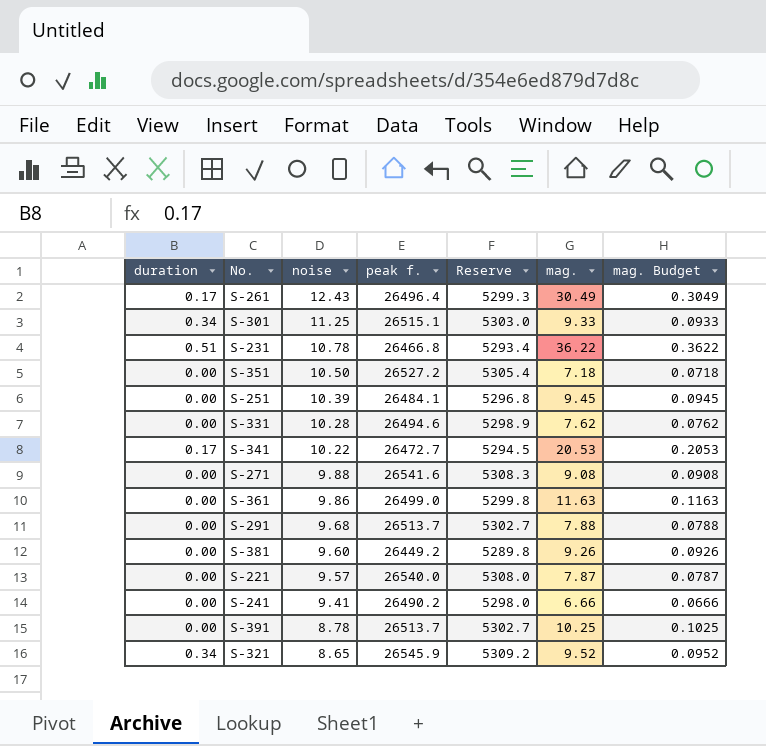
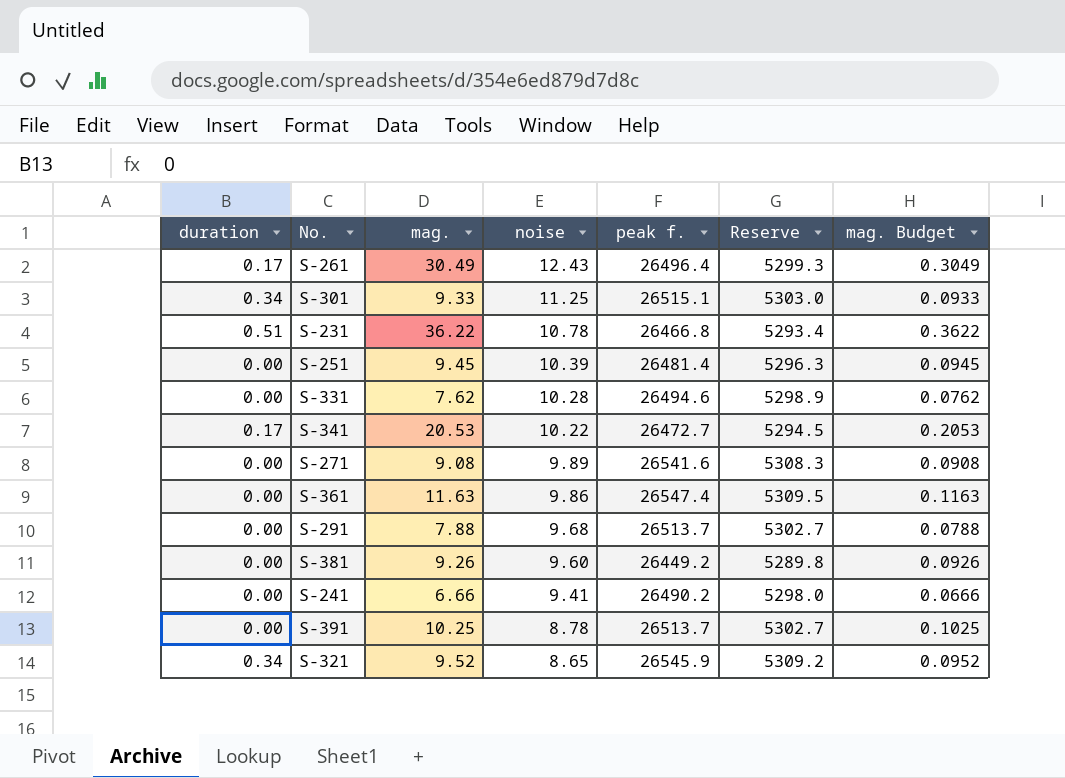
column mag. | position: 6 -> 3
row S-351: 0.00 | 10.50 | 26527.2 | 5305.4 | 7.18 | 0.0718 -> none
row S-221: 0.00 | 9.57 | 26540.0 | 5308.0 | 7.87 | 0.0787 -> none
S-251 | peak f.: 26484.1 -> 26481.4
S-251 | Reserve: 5296.8 -> 5296.3
S-271 | noise: 9.88 -> 9.89
S-361 | peak f.: 26499.0 -> 26547.4
S-361 | Reserve: 5299.8 -> 5309.5

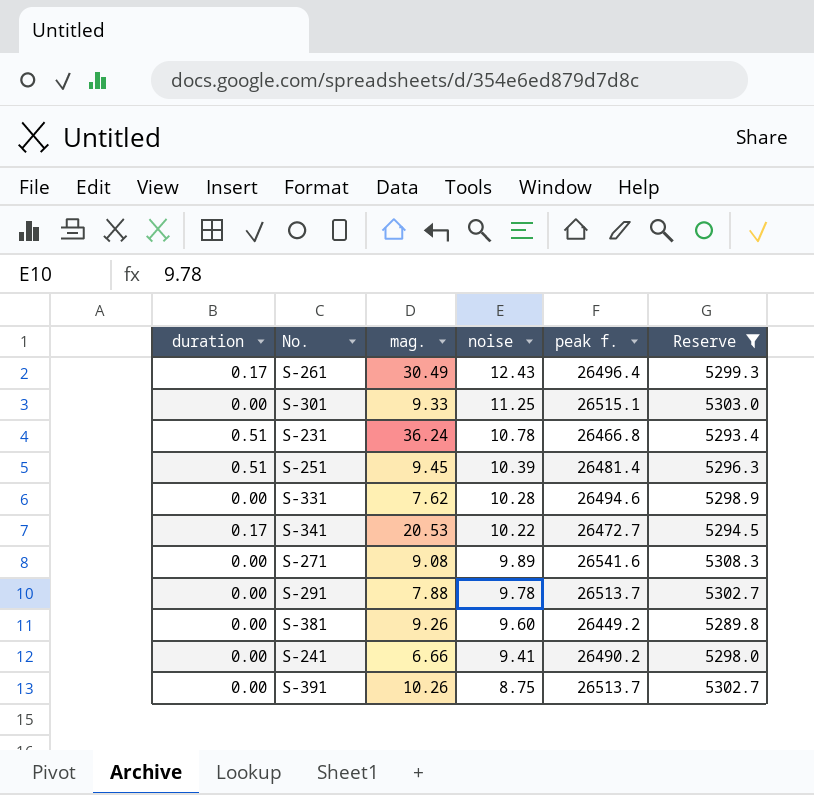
filter: none -> Reserve <= 5308.3
column mag. Budget | formula: [mag.] * 0.01 -> none
S-301 | duration: 0.34 -> 0.00
S-231 | mag.: 36.22 -> 36.24
S-251 | duration: 0.00 -> 0.51
S-291 | noise: 9.68 -> 9.78
S-391 | mag.: 10.25 -> 10.26
S-391 | noise: 8.78 -> 8.75

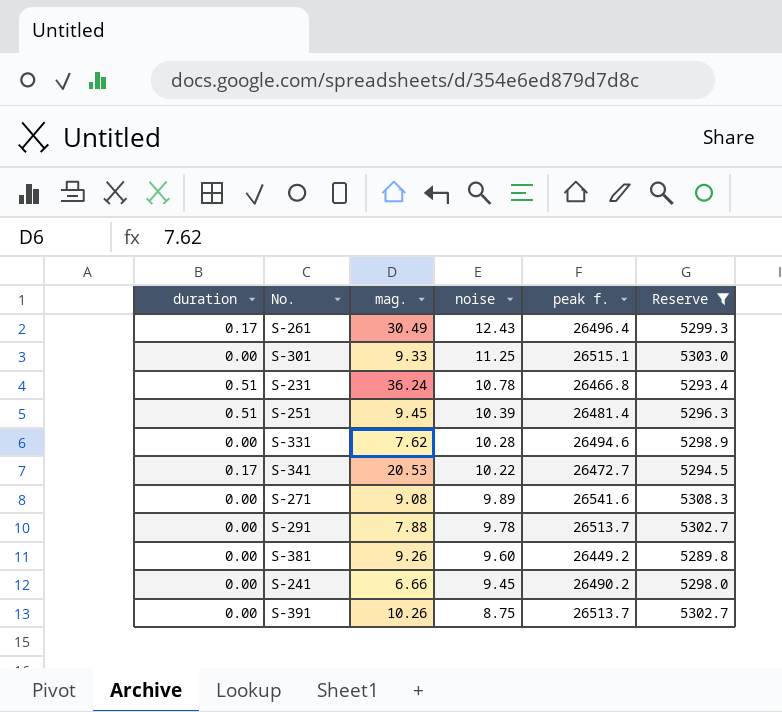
S-241 | noise: 9.41 -> 9.45

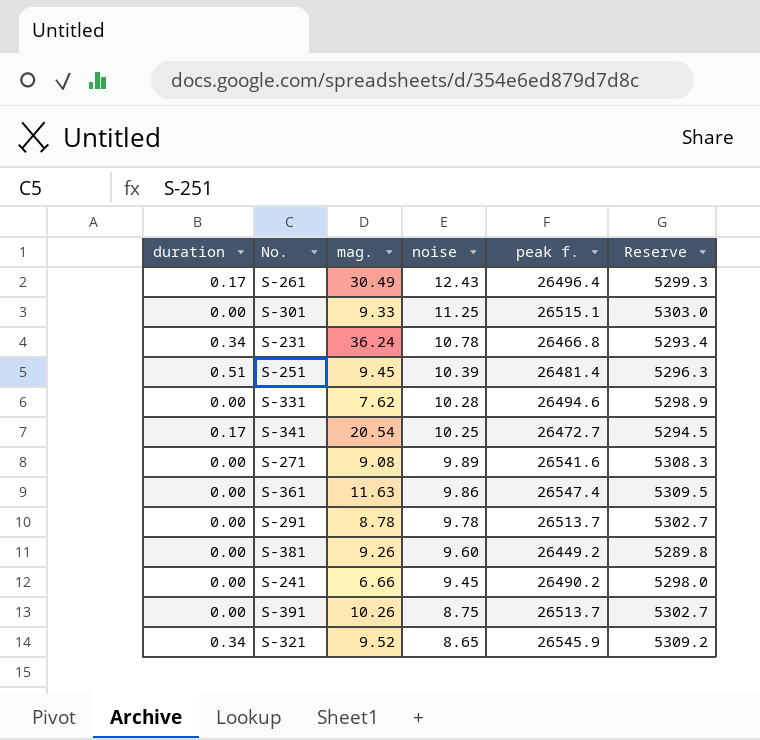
filter: Reserve <= 5308.3 -> none
S-231 | duration: 0.51 -> 0.34
S-341 | mag.: 20.53 -> 20.54
S-341 | noise: 10.22 -> 10.25
S-291 | mag.: 7.88 -> 8.78

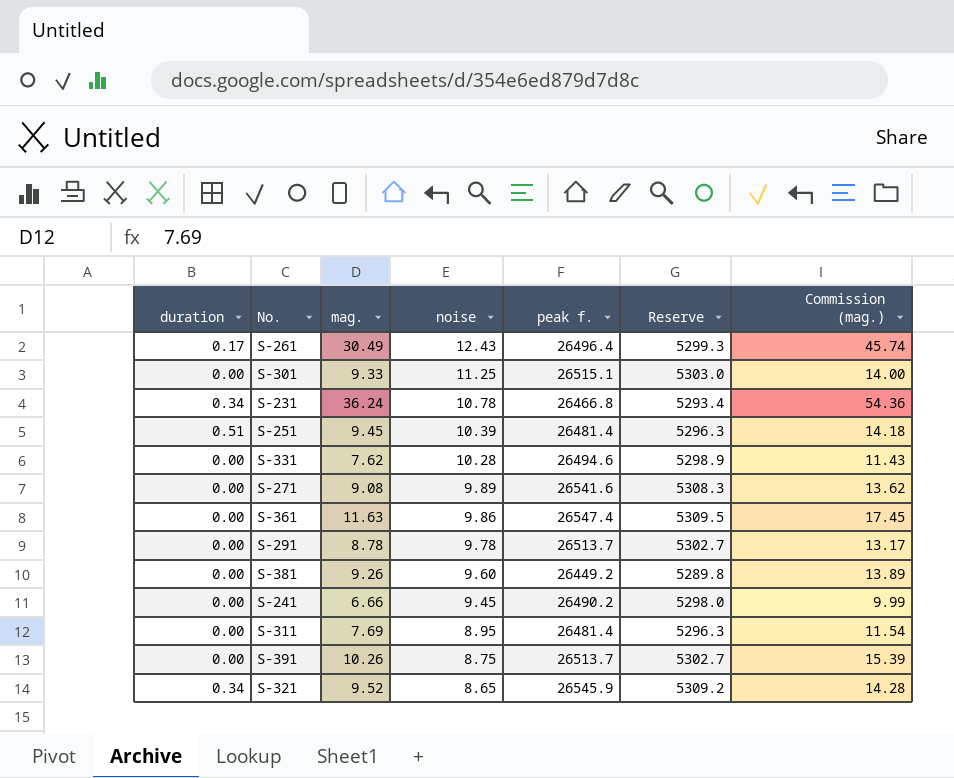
column Commission (mag.) | formula: none -> [mag.] * 1.5
row S-341: 0.17 | 20.54 | 10.25 | 26472.7 | 5294.5 -> none
row S-311: none -> 0.00 | 7.69 | 8.95 | 26481.4 | 5296.3 | 11.54

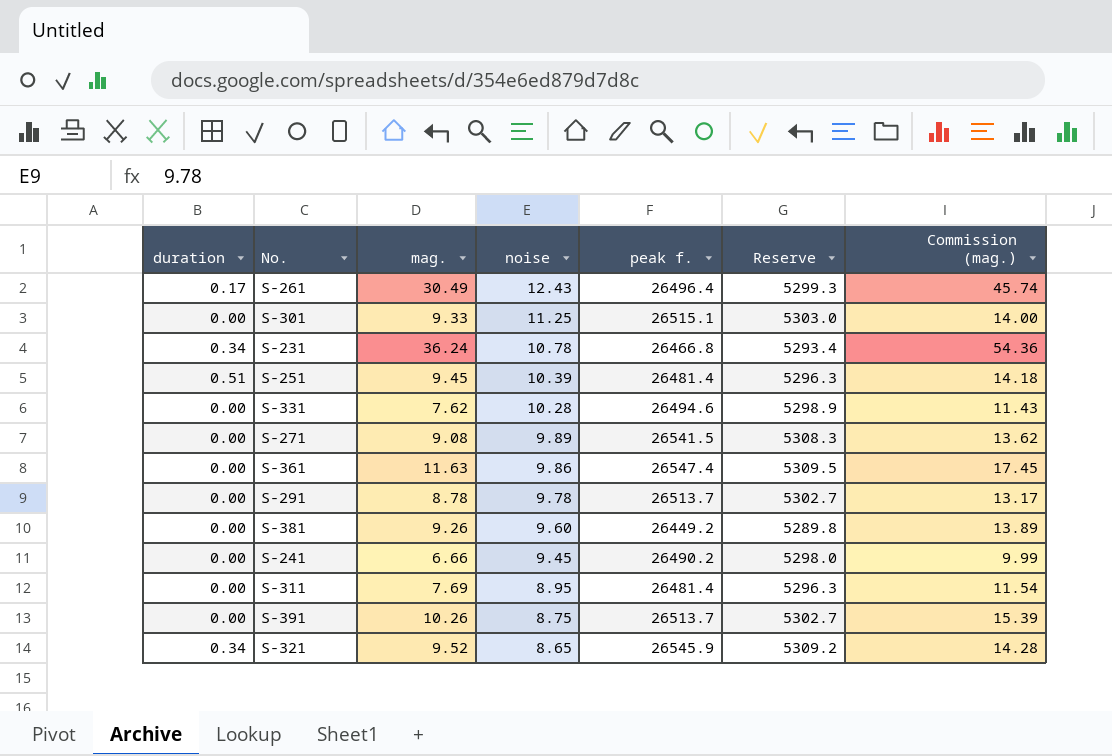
S-271 | peak f.: 26541.6 -> 26541.5

